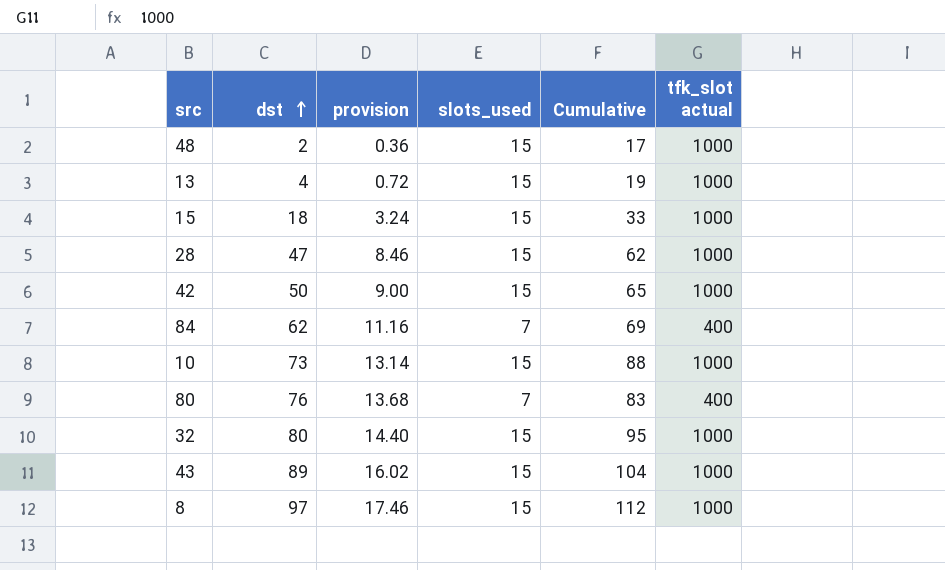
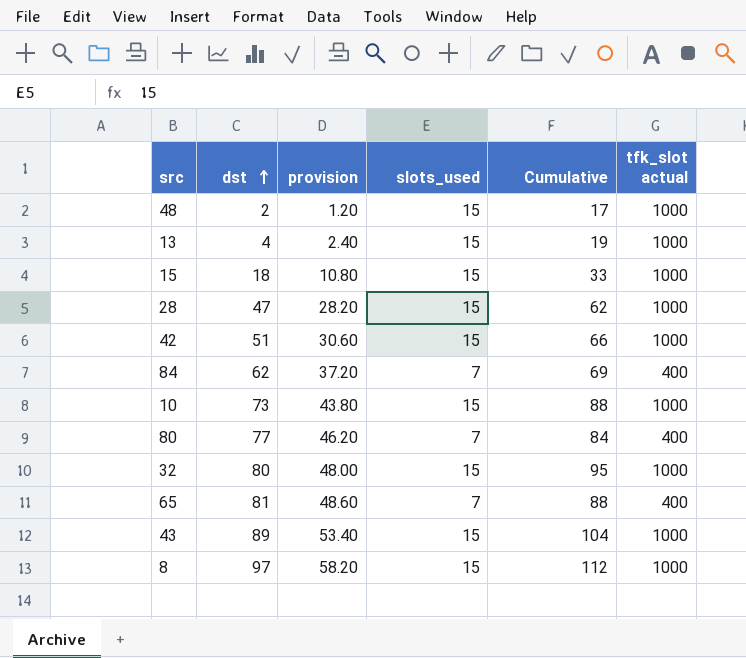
column provision | formula: [dst] * 0.18 -> [dst] * 0.6
42 | dst: 50 -> 51
42 | Cumulative: 65 -> 66
80 | dst: 76 -> 77
80 | Cumulative: 83 -> 84
row 65: none -> 81 | 48.60 | 7 | 88 | 400

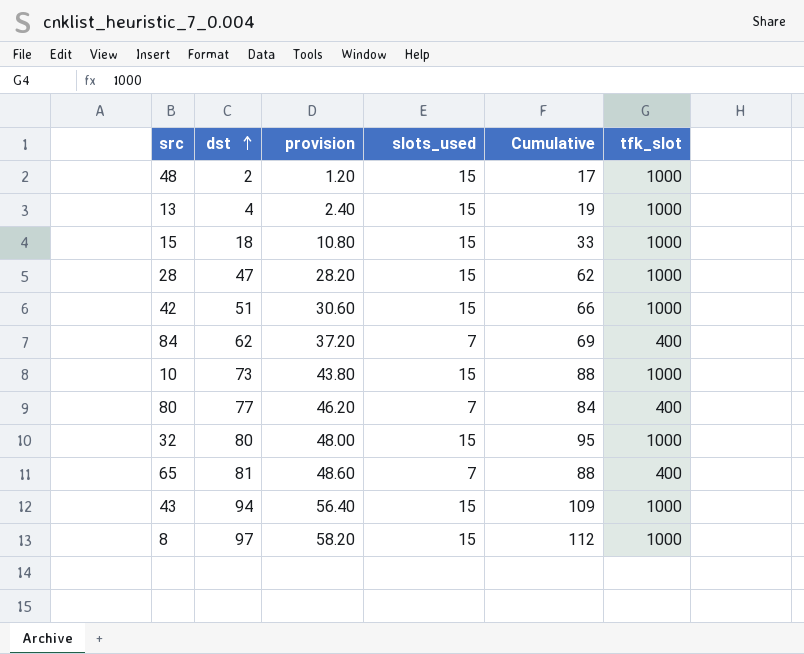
column name: tfk_slot actual -> tfk_slot
43 | dst: 89 -> 94
43 | provision: 53.40 -> 56.40
43 | Cumulative: 104 -> 109

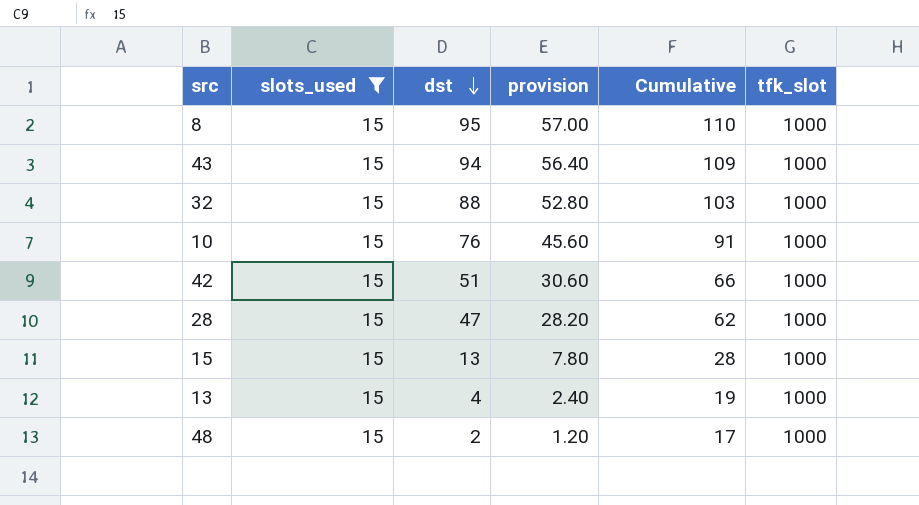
filter: none -> slots_used = 15
row order: dst ascending -> dst descending
column slots_used | position: 4 -> 2
8 | dst: 97 -> 95
8 | provision: 58.20 -> 57.00
8 | Cumulative: 112 -> 110
32 | dst: 80 -> 88
32 | provision: 48.00 -> 52.80
32 | Cumulative: 95 -> 103
10 | dst: 73 -> 76
10 | provision: 43.80 -> 45.60
10 | Cumulative: 88 -> 91
15 | dst: 18 -> 13
15 | provision: 10.80 -> 7.80
15 | Cumulative: 33 -> 28

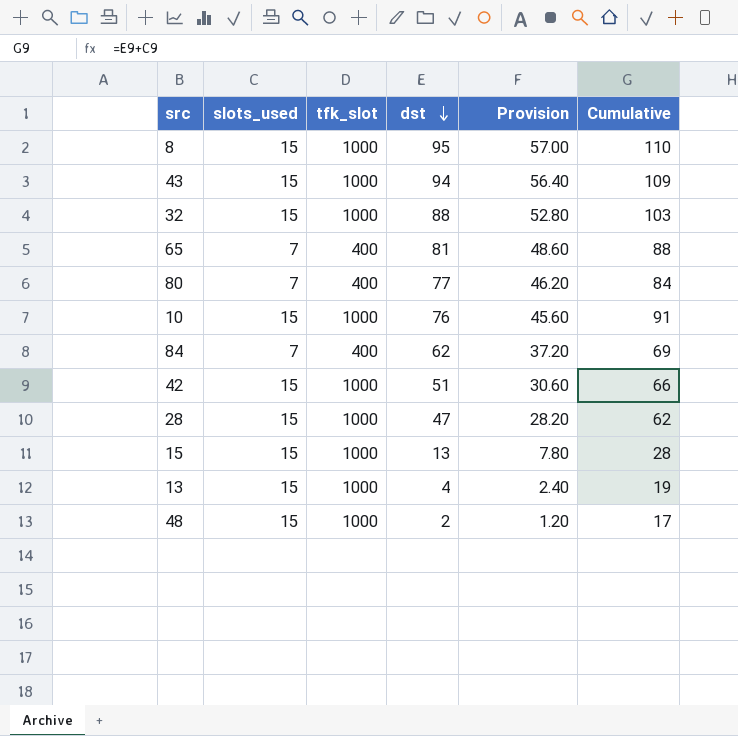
filter: slots_used = 15 -> none
column tfk_slot | position: 6 -> 3
column name: provision -> Provision

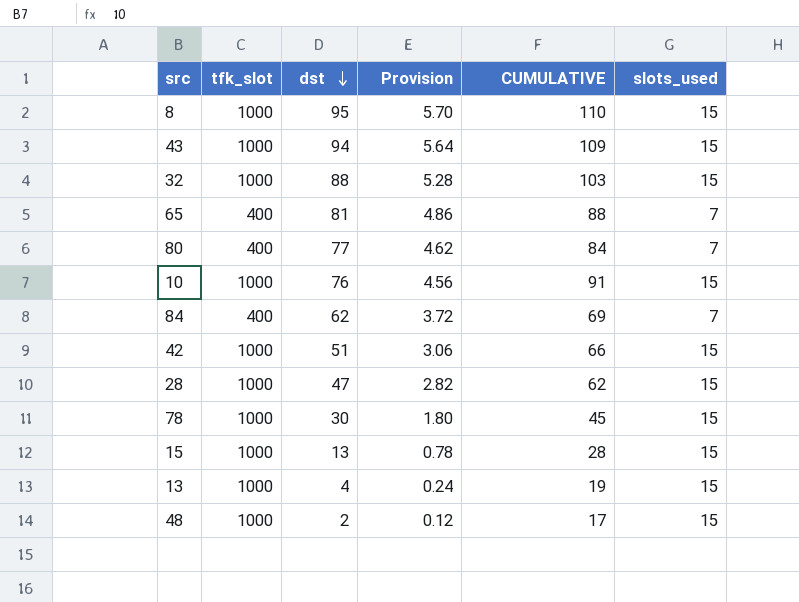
column Provision | formula: [dst] * 0.6 -> [dst] * 0.06
column name: Cumulative -> CUMULATIVE
column slots_used | position: 2 -> 6
row 78: none -> 1000 | 30 | 1.80 | 45 | 15

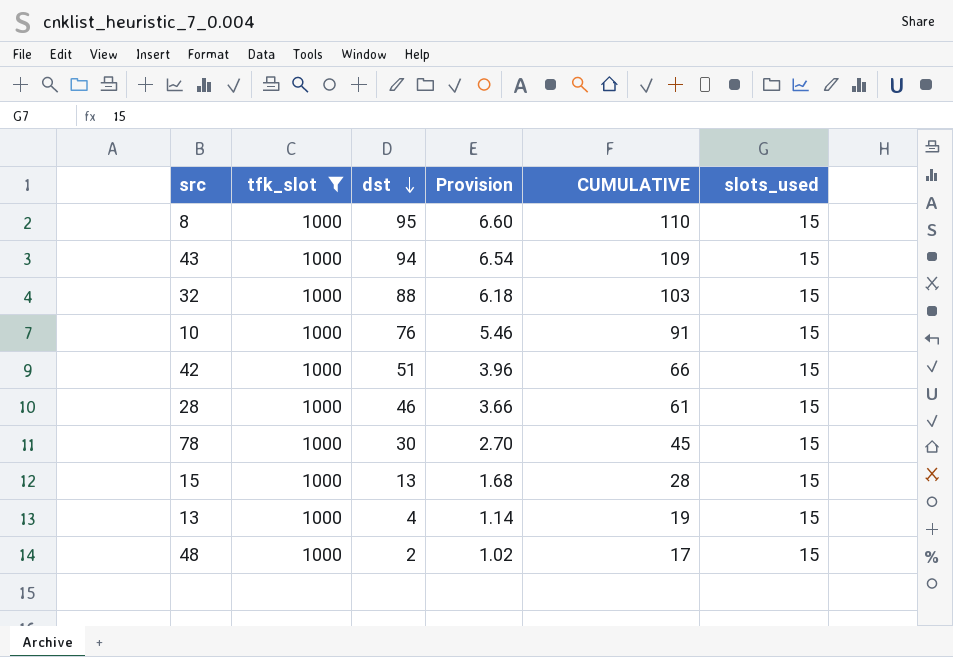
filter: none -> tfk_slot = 1000
column Provision | formula: [dst] * 0.06 -> [CUMULATIVE] * 0.06
28 | dst: 47 -> 46
28 | CUMULATIVE: 62 -> 61

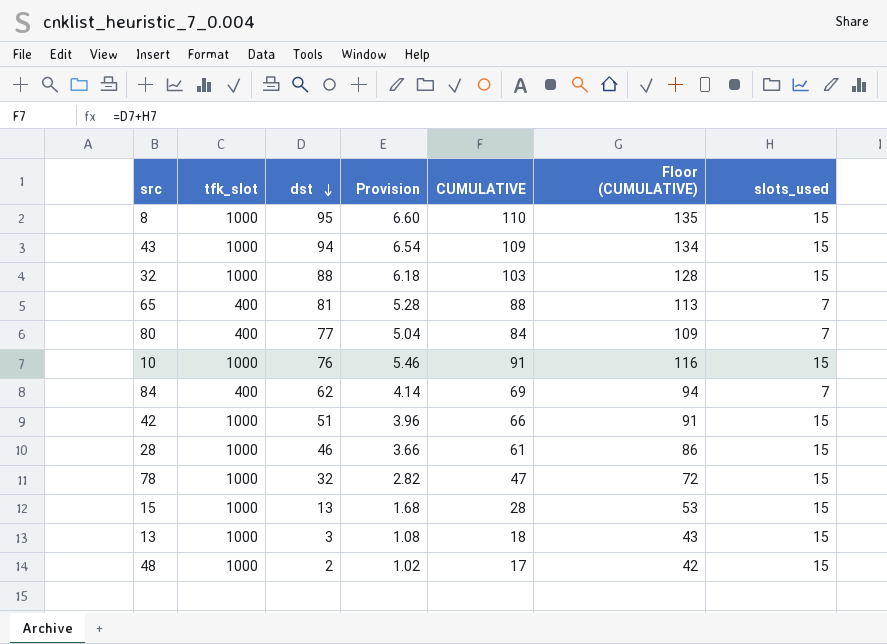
filter: tfk_slot = 1000 -> none
column Floor (CUMULATIVE) | formula: none -> [CUMULATIVE] + 25
78 | dst: 30 -> 32
78 | Provision: 2.70 -> 2.82
78 | CUMULATIVE: 45 -> 47
13 | dst: 4 -> 3
13 | Provision: 1.14 -> 1.08
13 | CUMULATIVE: 19 -> 18

